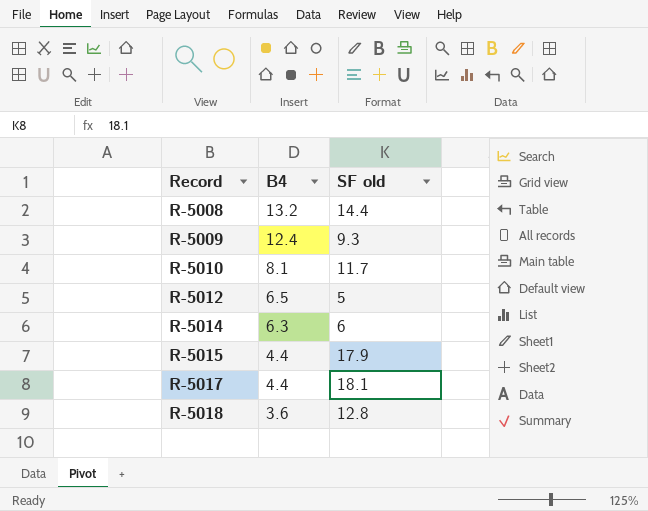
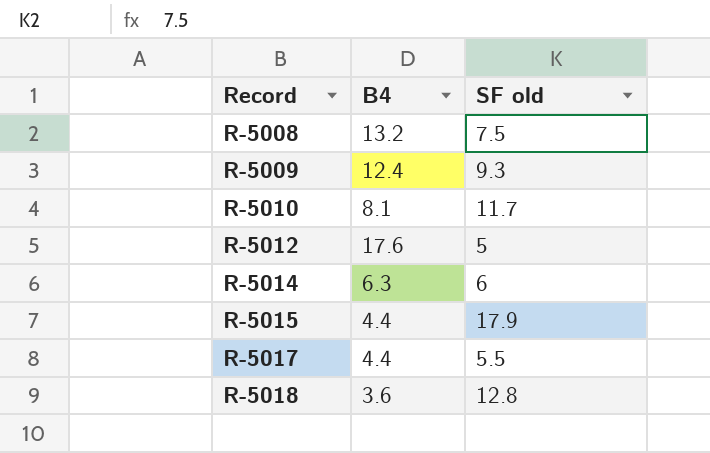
R-5008 | SF old: 14.4 -> 7.5
R-5012 | B4: 6.5 -> 17.6
R-5017 | SF old: 18.1 -> 5.5

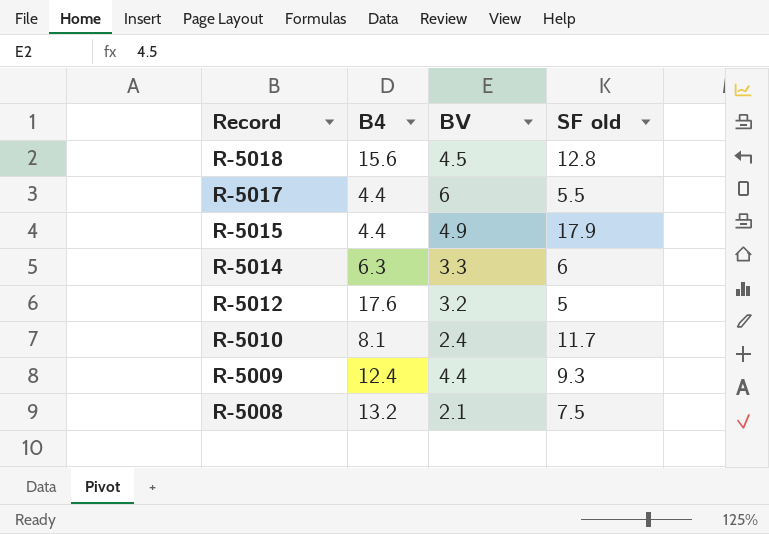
row order: Record ascending -> Record descending
column BV | position: none -> 3
R-5018 | B4: 3.6 -> 15.6

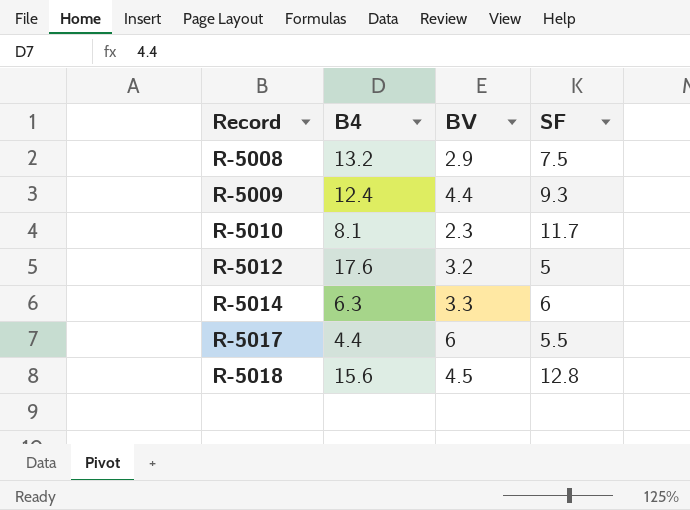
row order: Record descending -> Record ascending
column name: SF old -> SF
row R-5015: 4.4 | 4.9 | 17.9 -> none
R-5008 | BV: 2.1 -> 2.9
R-5010 | BV: 2.4 -> 2.3

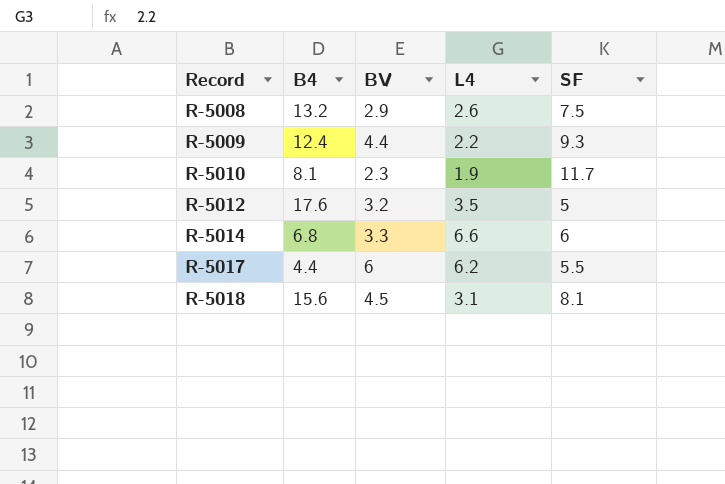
column L4 | position: none -> 4
R-5014 | B4: 6.3 -> 6.8
R-5018 | SF: 12.8 -> 8.1

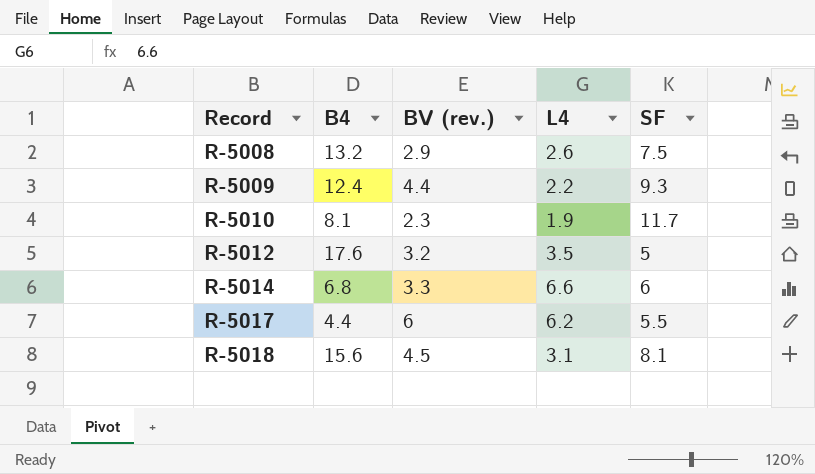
column name: BV -> BV (rev.)

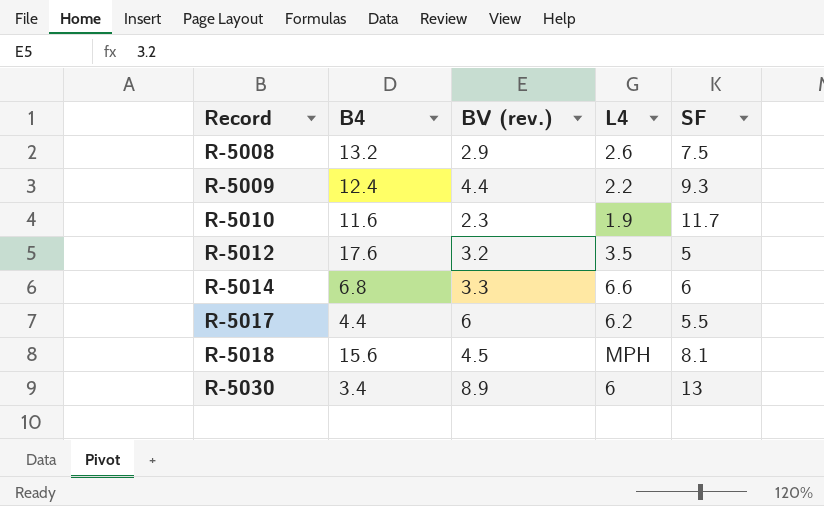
R-5010 | B4: 8.1 -> 11.6
R-5018 | L4: 3.1 -> MPH
row R-5030: none -> 3.4 | 8.9 | 6 | 13

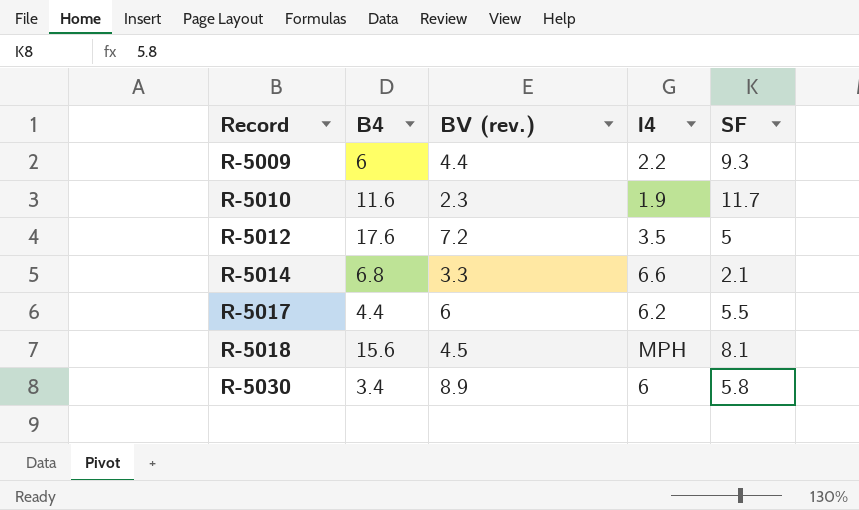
column name: L4 -> l4
row R-5008: 13.2 | 2.9 | 2.6 | 7.5 -> none
R-5009 | B4: 12.4 -> 6
R-5012 | BV (rev.): 3.2 -> 7.2
R-5014 | SF: 6 -> 2.1
R-5030 | SF: 13 -> 5.8

